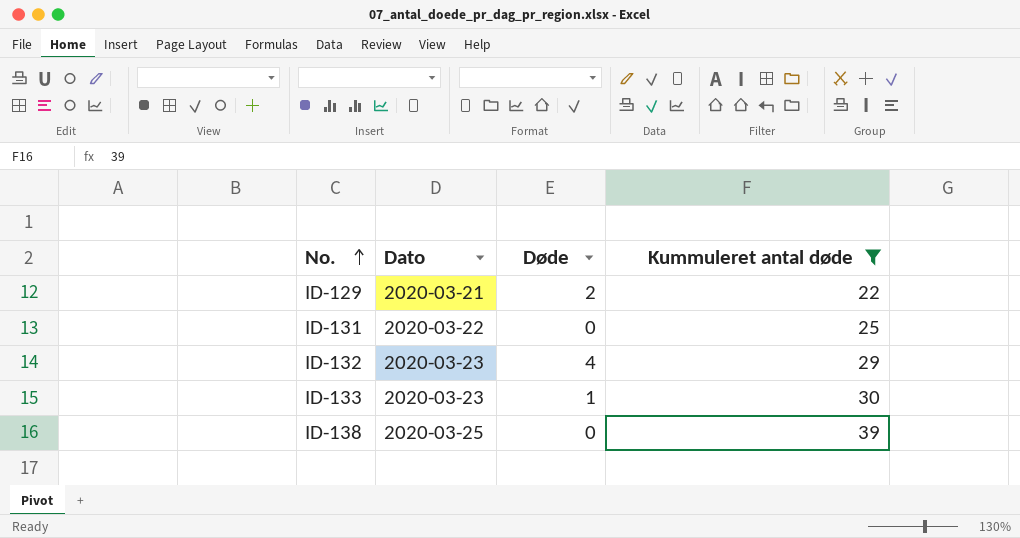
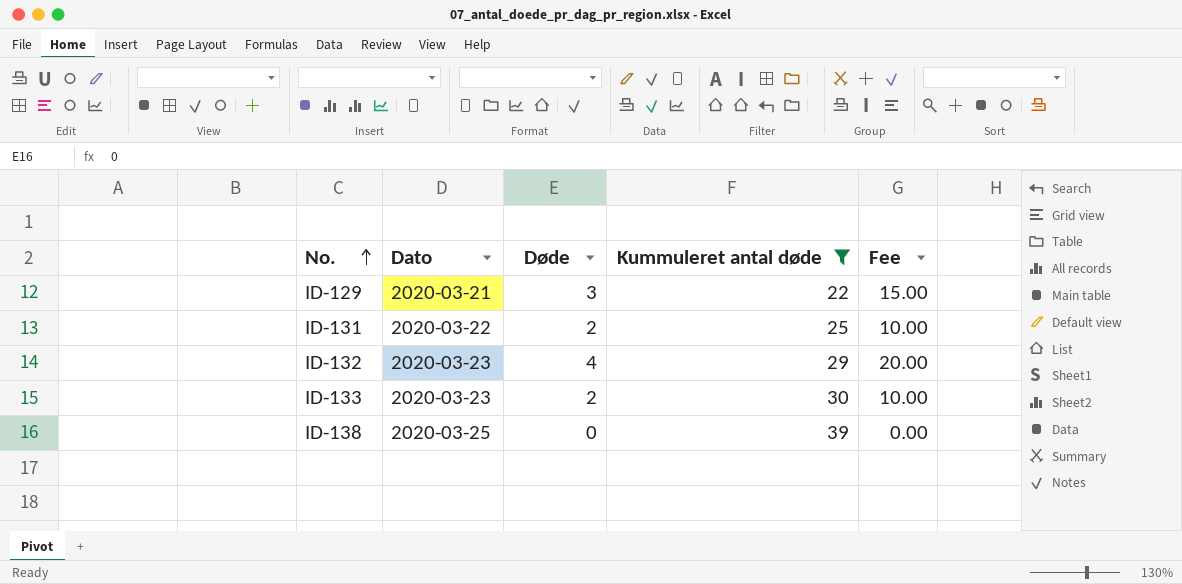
column Fee | formula: none -> [Døde] * 5
ID-129 | Døde: 2 -> 3
ID-131 | Døde: 0 -> 2
ID-133 | Døde: 1 -> 2

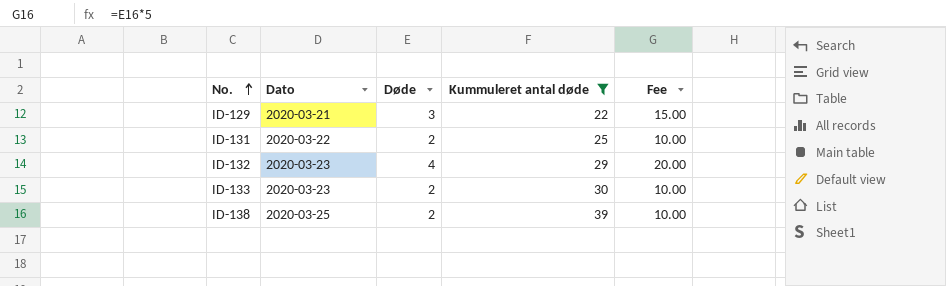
ID-138 | Døde: 0 -> 2
ID-138 | Fee: 0.00 -> 10.00

